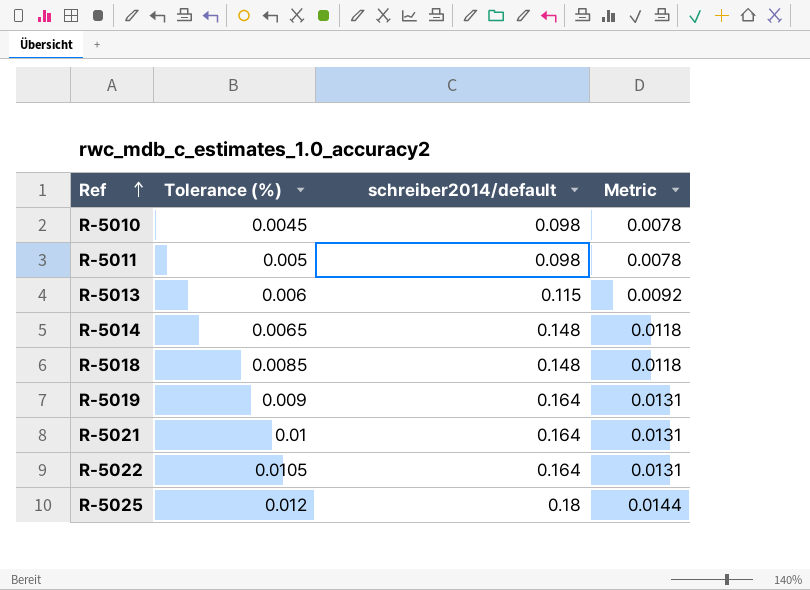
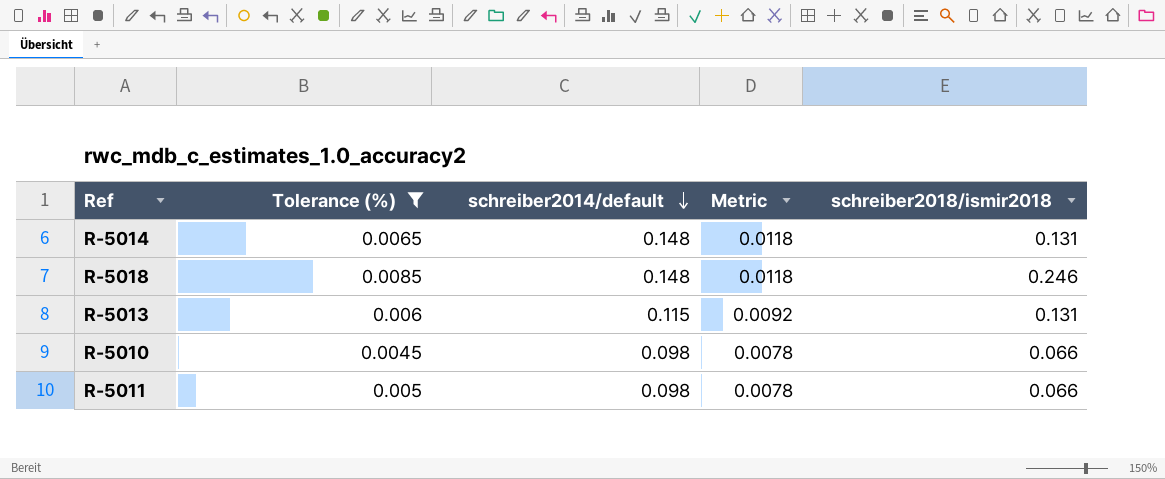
filter: none -> Tolerance (%) <= 0.0085
row order: Ref ascending -> schreiber2014/default descending
column schreiber2018/ismir2018 | position: none -> 5

